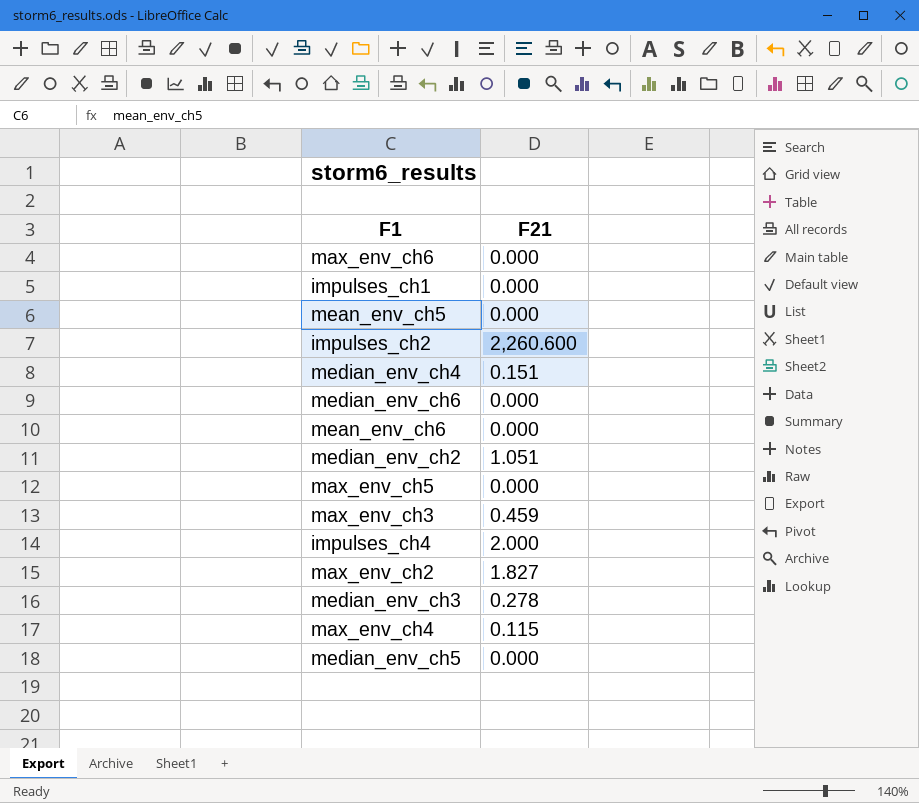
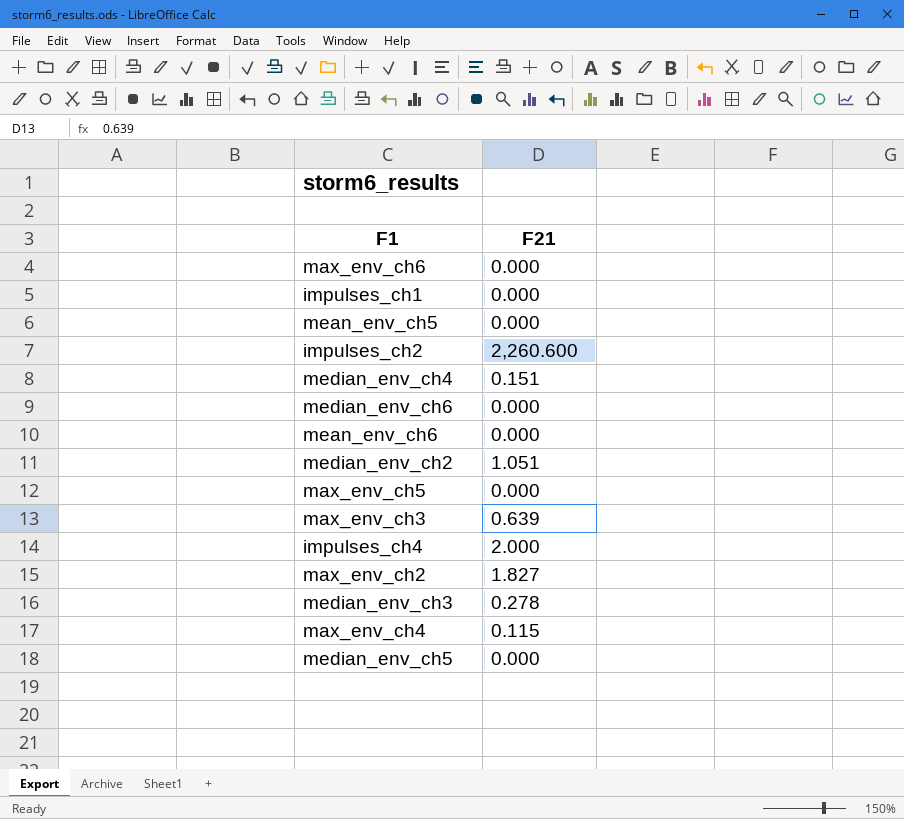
max_env_ch3 | F21: 0.459 -> 0.639

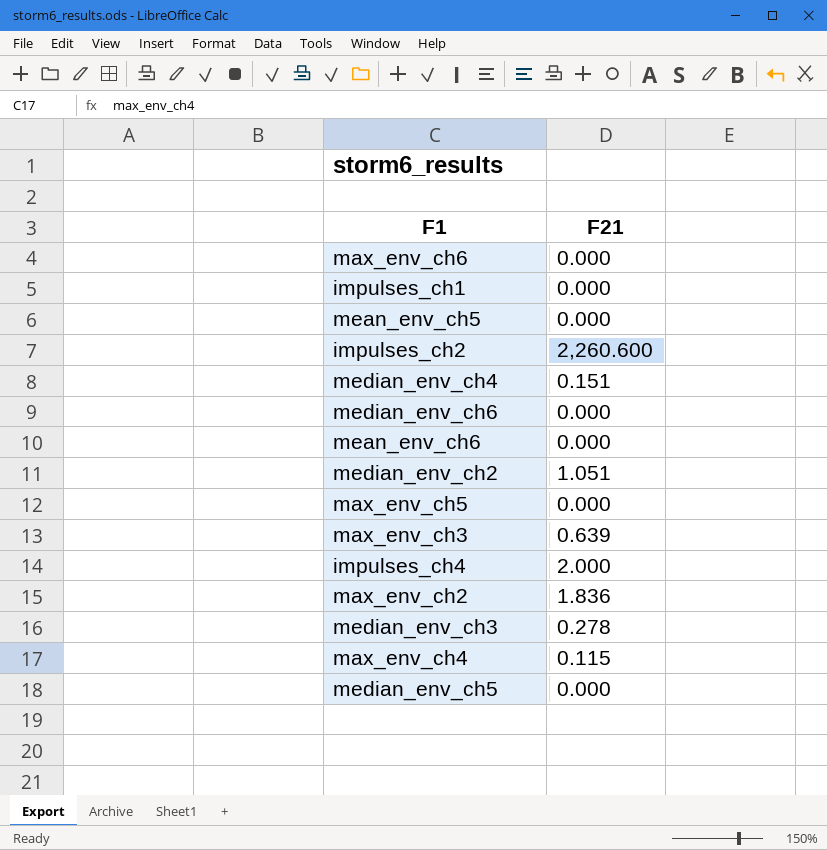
max_env_ch2 | F21: 1.827 -> 1.836

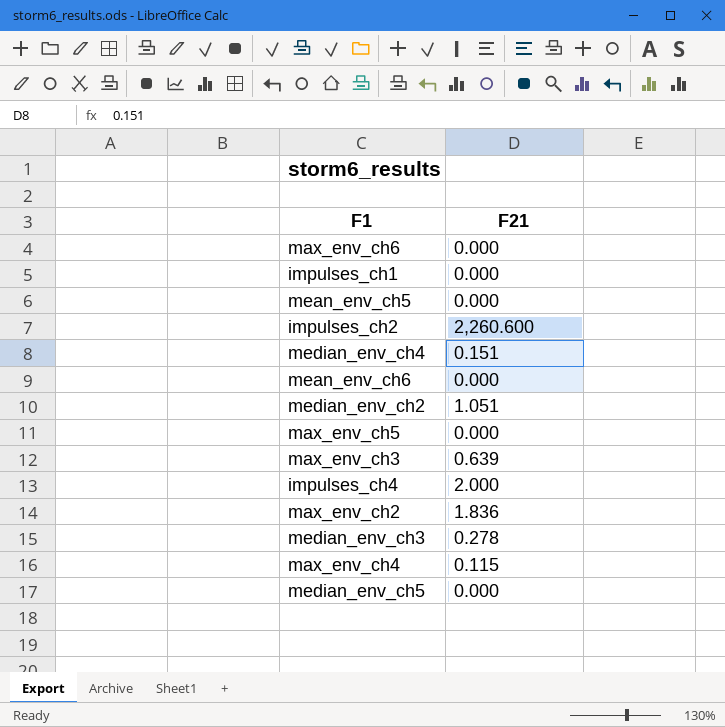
row median_env_ch6: 0.000 -> none

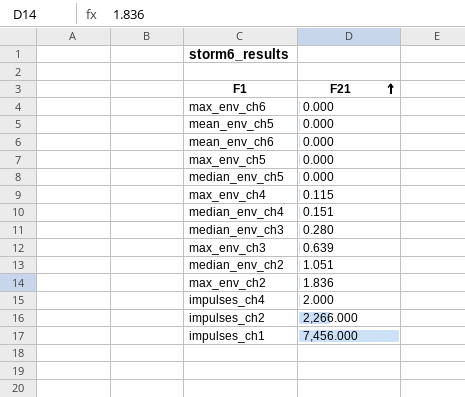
row order: none -> F21 ascending
median_env_ch3 | F21: 0.278 -> 0.280
impulses_ch2 | F21: 2,260.600 -> 2,266.000
impulses_ch1 | F21: 0.000 -> 7,456.000

